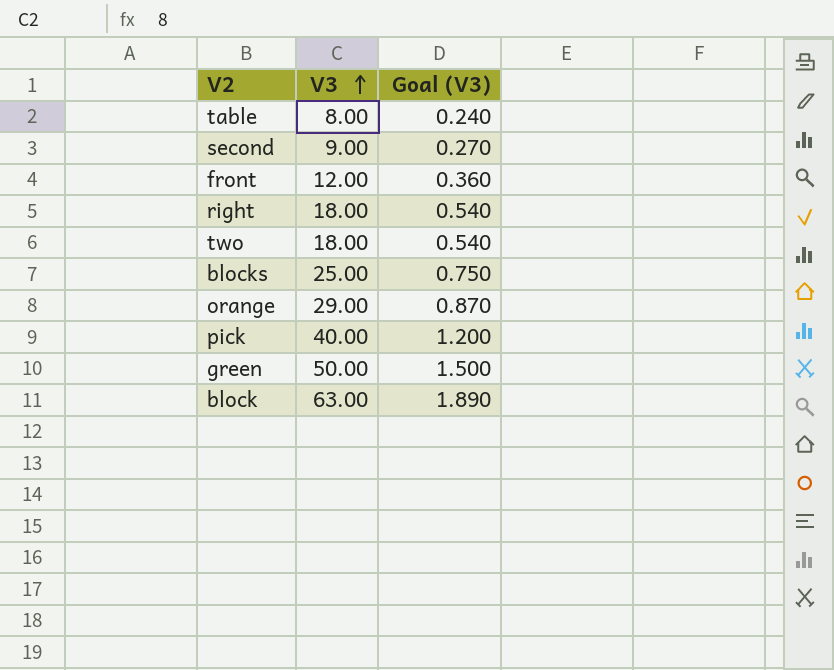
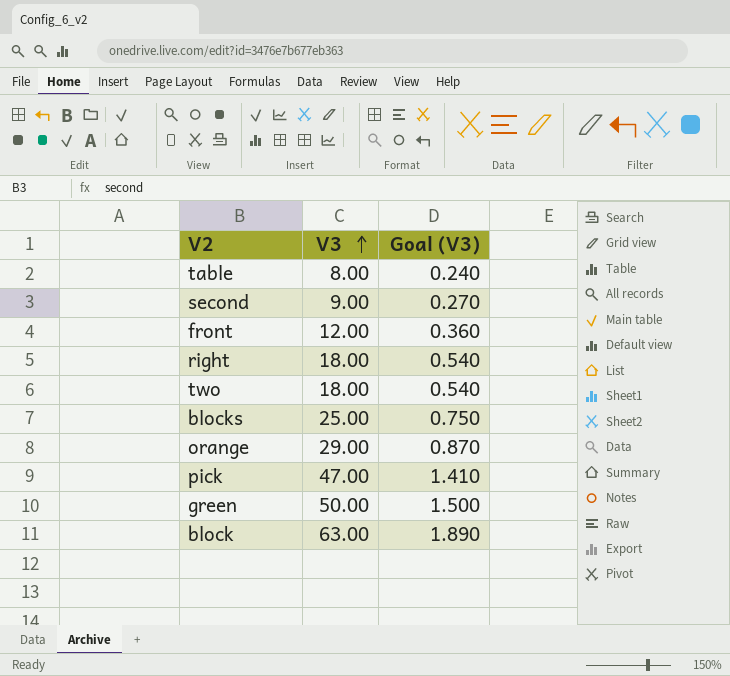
pick | V3: 40.00 -> 47.00
pick | Goal (V3): 1.200 -> 1.410

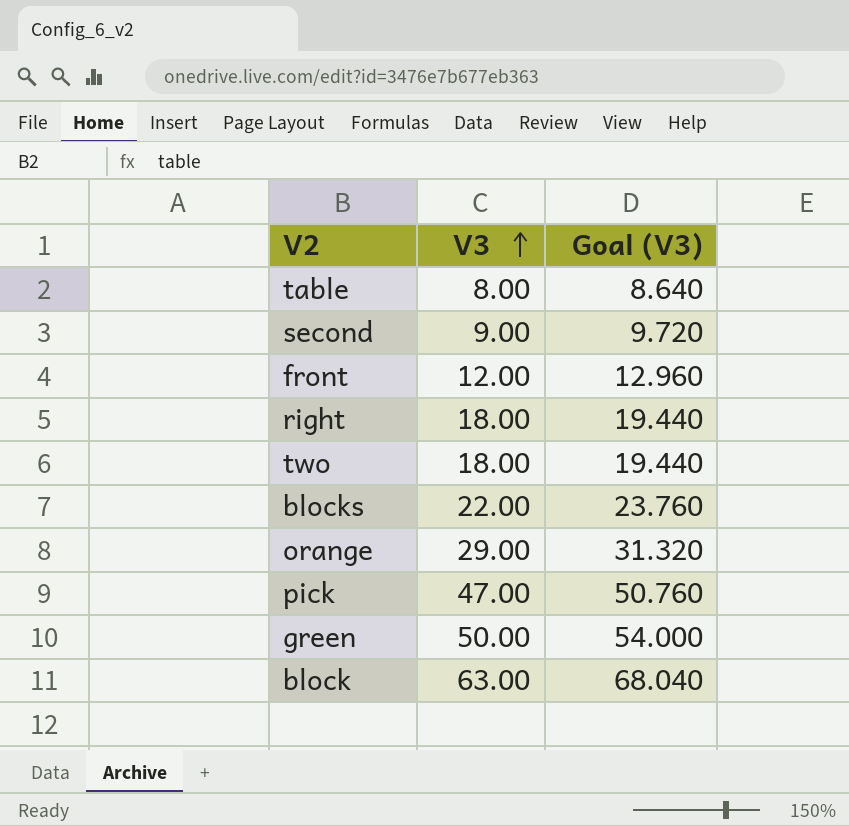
column Goal (V3) | formula: [V3] * 0.03 -> [V3] * 1.08
blocks | V3: 25.00 -> 22.00

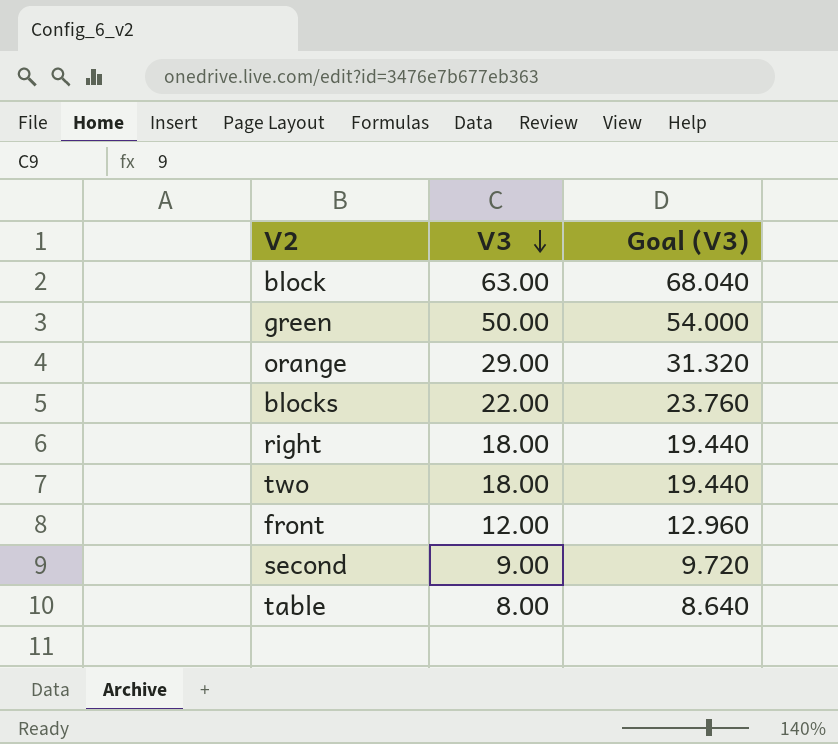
row order: V3 ascending -> V3 descending
row pick: 47.00 | 50.760 -> none

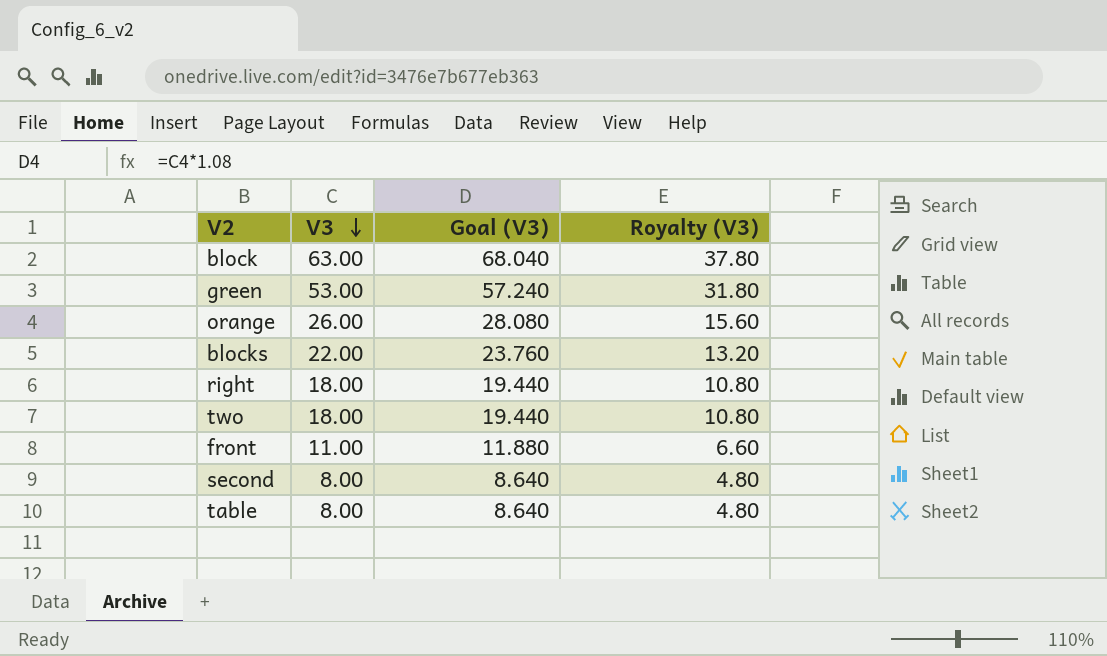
column Royalty (V3) | formula: none -> [V3] * 0.6
green | V3: 50.00 -> 53.00
green | Goal (V3): 54.000 -> 57.240
orange | V3: 29.00 -> 26.00
orange | Goal (V3): 31.320 -> 28.080
front | V3: 12.00 -> 11.00
front | Goal (V3): 12.960 -> 11.880
second | V3: 9.00 -> 8.00
second | Goal (V3): 9.720 -> 8.640

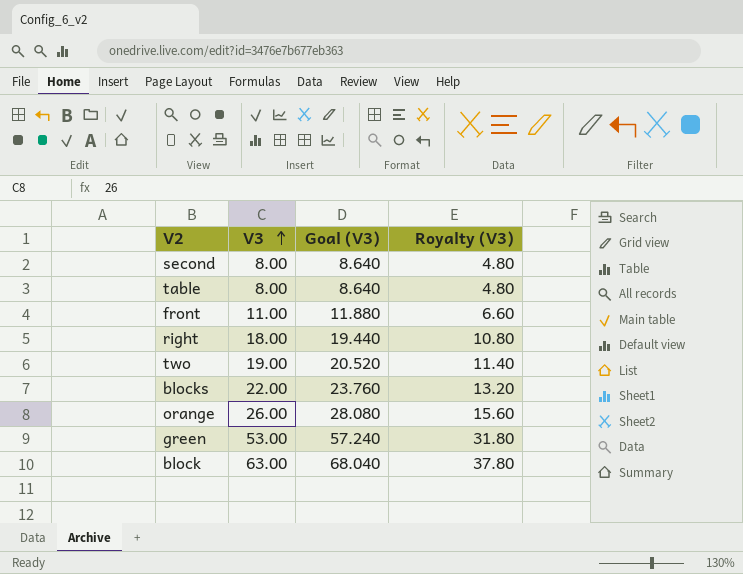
row order: V3 descending -> V3 ascending
two | V3: 18.00 -> 19.00
two | Goal (V3): 19.440 -> 20.520
two | Royalty (V3): 10.80 -> 11.40

